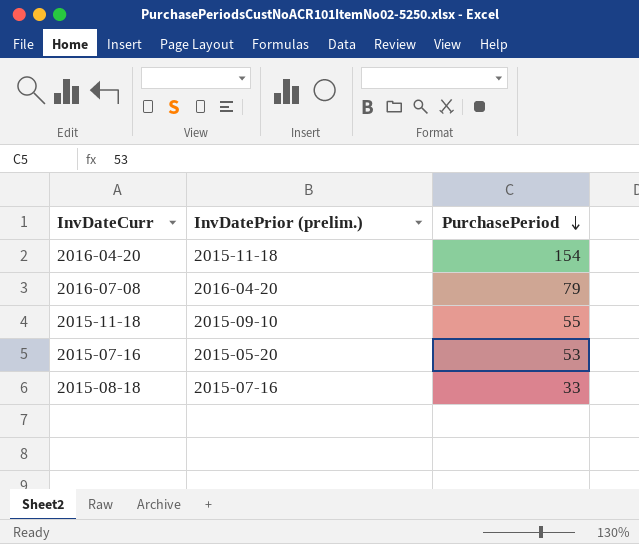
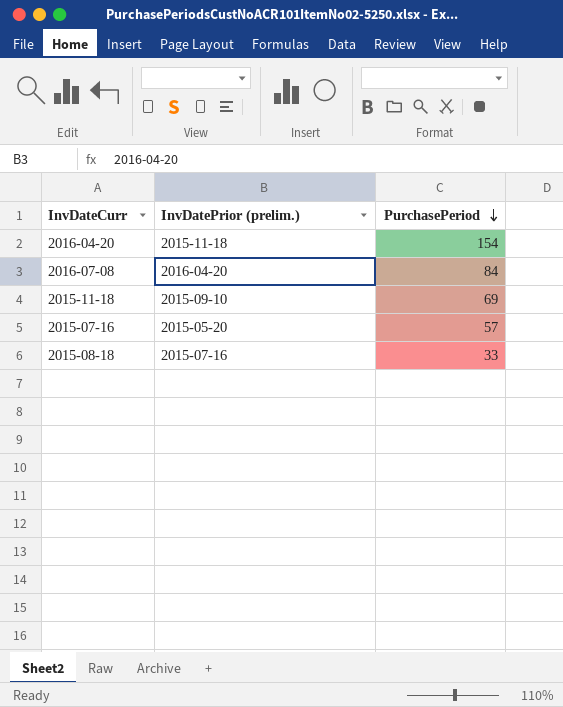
2016-07-08 | PurchasePeriod: 79 -> 84
2015-11-18 | PurchasePeriod: 55 -> 69
2015-07-16 | PurchasePeriod: 53 -> 57

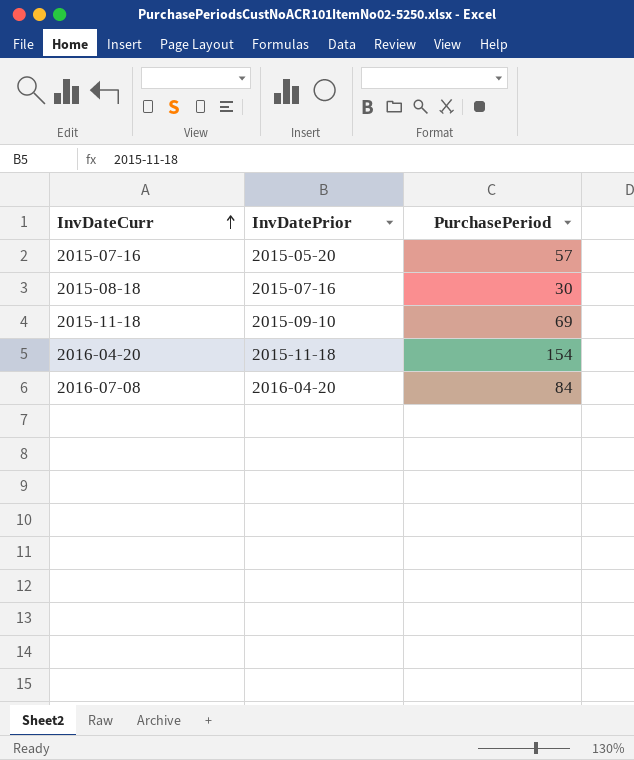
row order: PurchasePeriod descending -> InvDateCurr ascending
column name: InvDatePrior (prelim.) -> InvDatePrior
2015-08-18 | PurchasePeriod: 33 -> 30

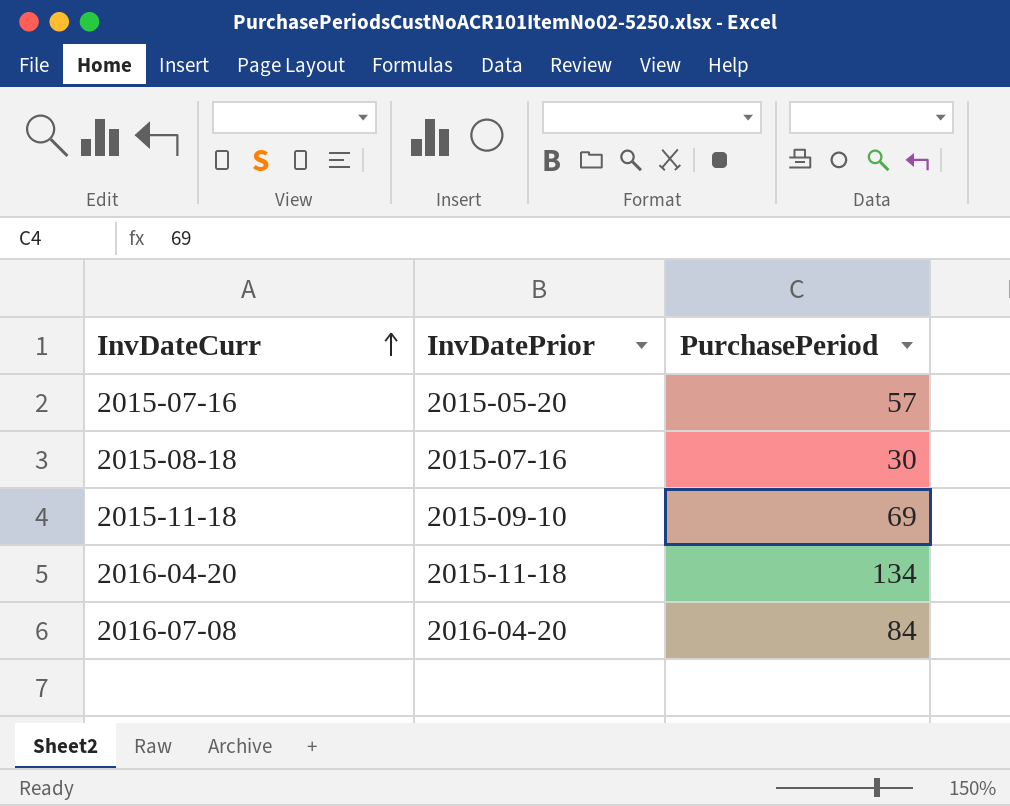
2016-04-20 | PurchasePeriod: 154 -> 134

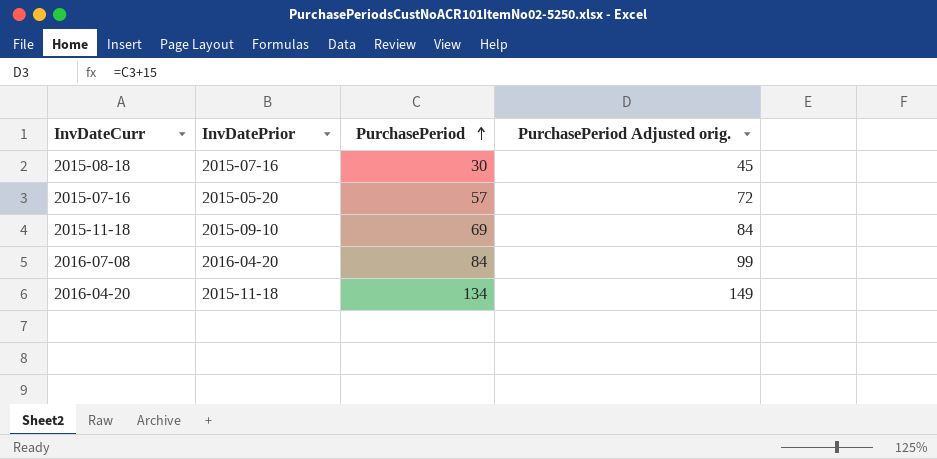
row order: InvDateCurr ascending -> PurchasePeriod ascending
column PurchasePeriod Adjusted orig. | formula: none -> [PurchasePeriod] + 15

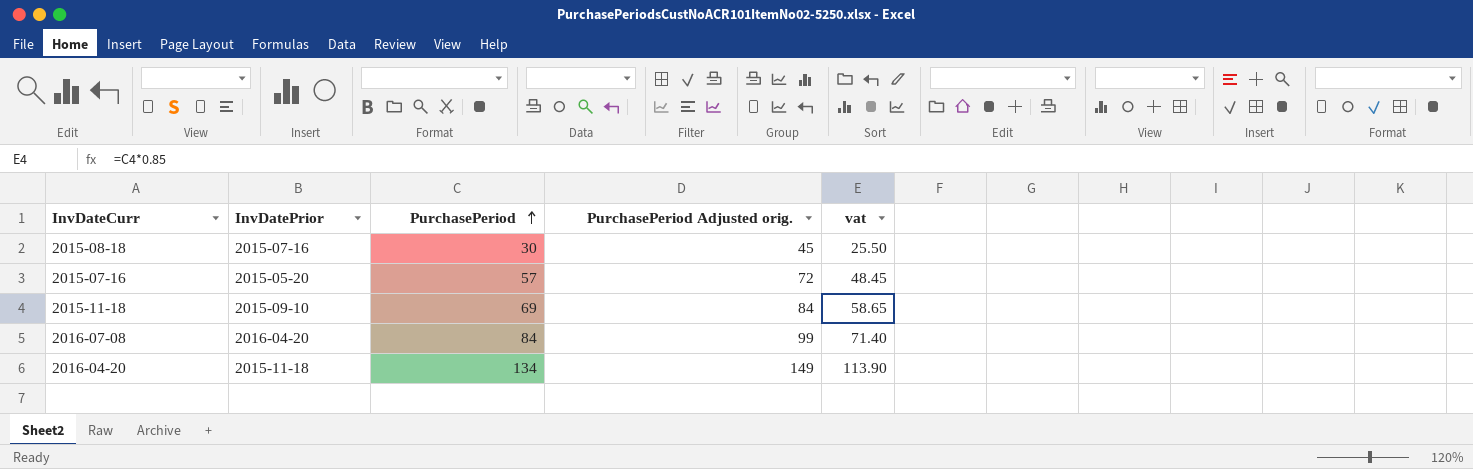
column vat | formula: none -> [PurchasePeriod] * 0.85

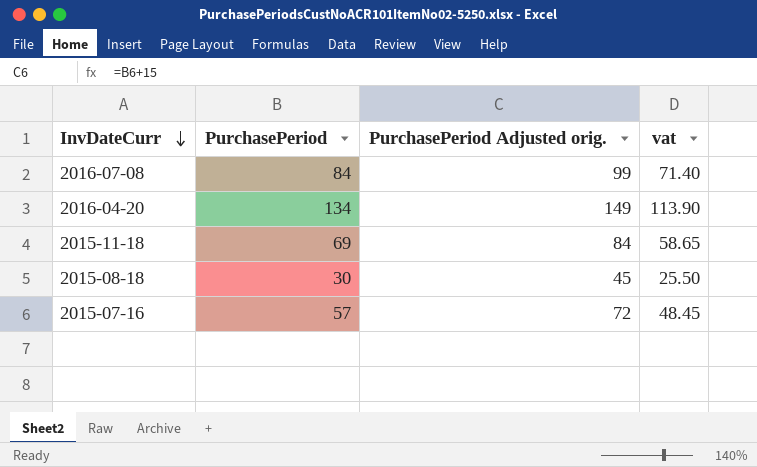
row order: PurchasePeriod ascending -> InvDateCurr descending
column InvDatePrior | position: 2 -> none

